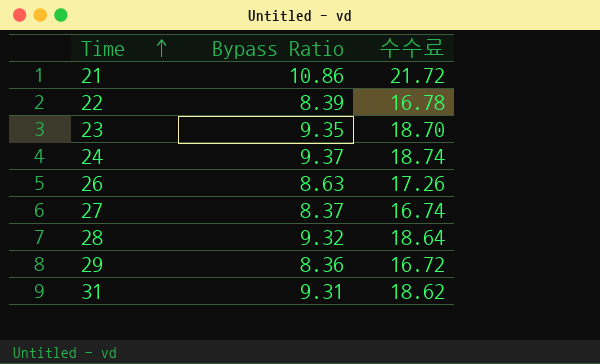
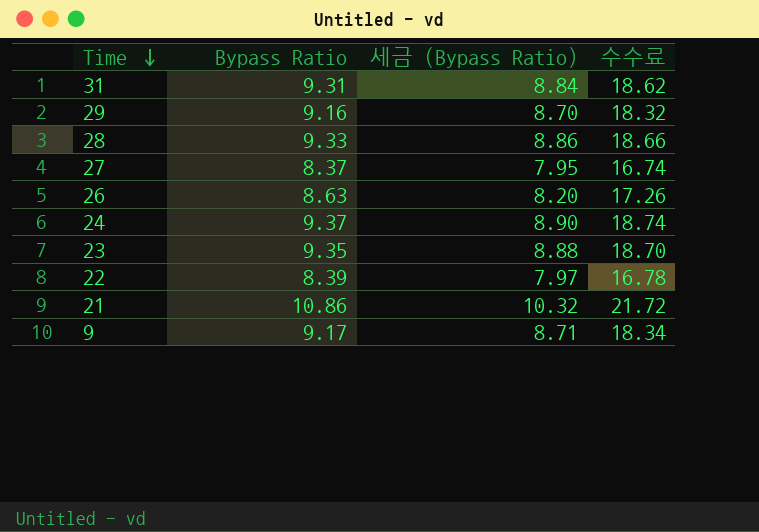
row order: Time ascending -> Time descending
column 세금 (Bypass Ratio) | formula: none -> [Bypass Ratio] * 0.95
29 | Bypass Ratio: 8.36 -> 9.16
29 | 수수료: 16.72 -> 18.32
28 | Bypass Ratio: 9.32 -> 9.33
28 | 수수료: 18.64 -> 18.66
row 9: none -> 9.17 | 8.71 | 18.34

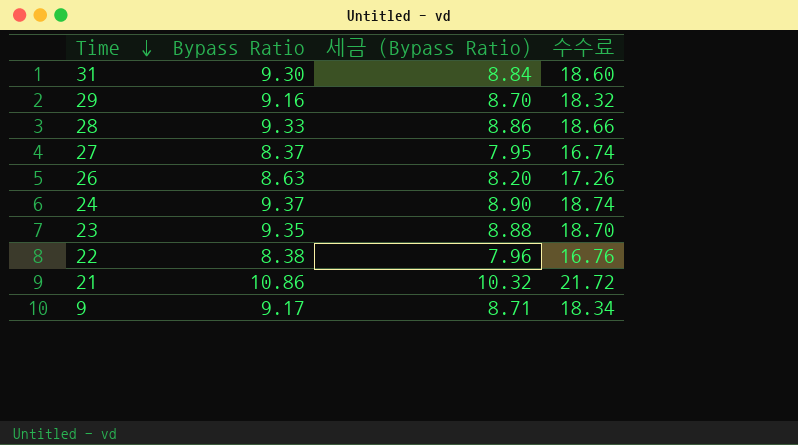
31 | Bypass Ratio: 9.31 -> 9.30
31 | 수수료: 18.62 -> 18.60
22 | Bypass Ratio: 8.39 -> 8.38
22 | 세금 (Bypass Ratio): 7.97 -> 7.96
22 | 수수료: 16.78 -> 16.76

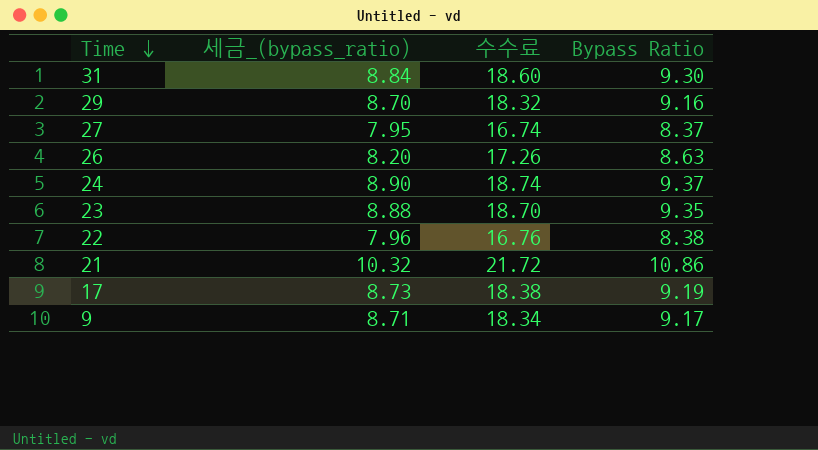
column name: 세금 (Bypass Ratio) -> 세금_(bypass_ratio)
column Bypass Ratio | position: 2 -> 4
row 28: 9.33 | 8.86 | 18.66 -> none
row 17: none -> 8.73 | 18.38 | 9.19

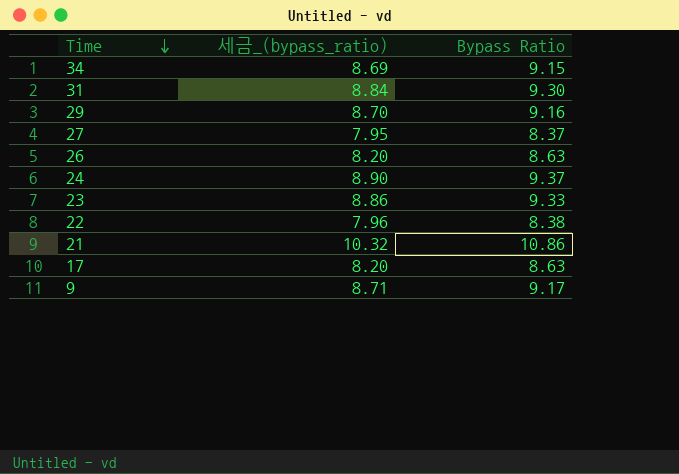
column 수수료 | formula: [Bypass Ratio] * 2 -> none
row 34: none -> 8.69 | 9.15
23 | 세금_(bypass_ratio): 8.88 -> 8.86
23 | Bypass Ratio: 9.35 -> 9.33
17 | 세금_(bypass_ratio): 8.73 -> 8.20
17 | Bypass Ratio: 9.19 -> 8.63

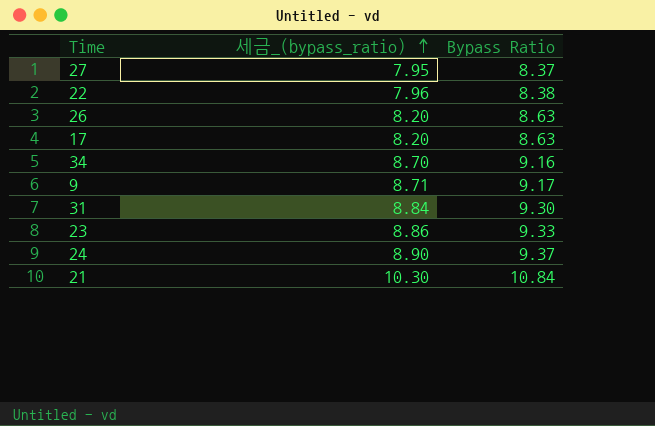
row order: Time descending -> 세금_(bypass_ratio) ascending
row 29: 8.70 | 9.16 -> none
34 | 세금_(bypass_ratio): 8.69 -> 8.70
34 | Bypass Ratio: 9.15 -> 9.16
21 | 세금_(bypass_ratio): 10.32 -> 10.30
21 | Bypass Ratio: 10.86 -> 10.84

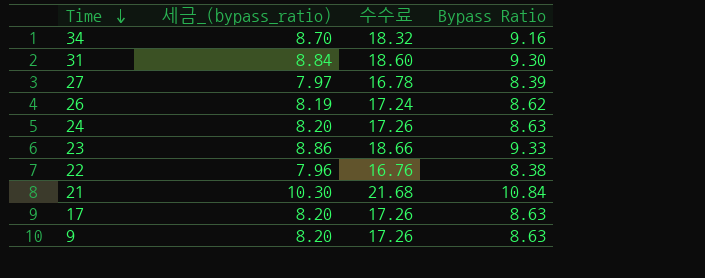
row order: 세금_(bypass_ratio) ascending -> Time descending
column 수수료 | formula: none -> [Bypass Ratio] * 2
27 | 세금_(bypass_ratio): 7.95 -> 7.97
27 | Bypass Ratio: 8.37 -> 8.39
26 | 세금_(bypass_ratio): 8.20 -> 8.19
26 | Bypass Ratio: 8.63 -> 8.62
24 | 세금_(bypass_ratio): 8.90 -> 8.20
24 | Bypass Ratio: 9.37 -> 8.63
9 | 세금_(bypass_ratio): 8.71 -> 8.20
9 | Bypass Ratio: 9.17 -> 8.63

